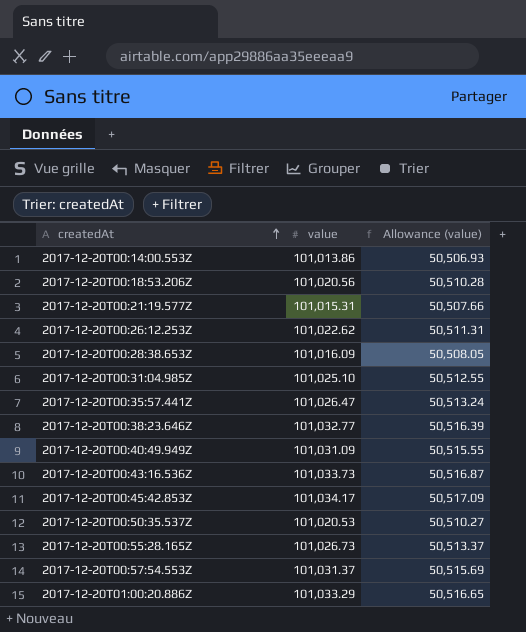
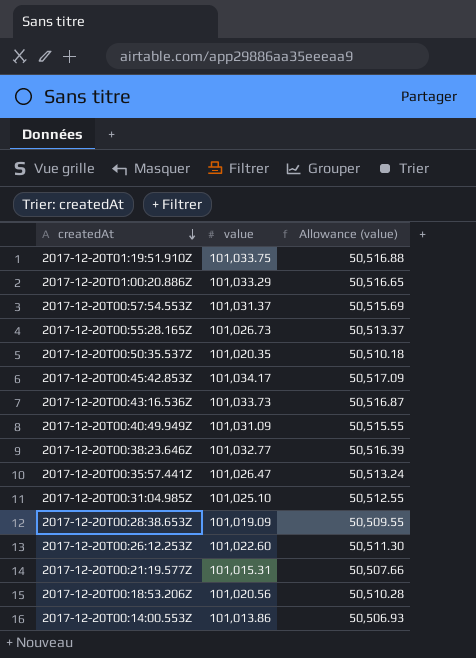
row order: createdAt ascending -> createdAt descending
row 2017-12-20T01:19:51.910Z: none -> 101,033.75 | 50,516.88
2017-12-20T00:50:35.537Z | value: 101,020.53 -> 101,020.35
2017-12-20T00:50:35.537Z | Allowance (value): 50,510.27 -> 50,510.18
2017-12-20T00:28:38.653Z | value: 101,016.09 -> 101,019.09
2017-12-20T00:28:38.653Z | Allowance (value): 50,508.05 -> 50,509.55
2017-12-20T00:26:12.253Z | value: 101,022.62 -> 101,022.60
2017-12-20T00:26:12.253Z | Allowance (value): 50,511.31 -> 50,511.30

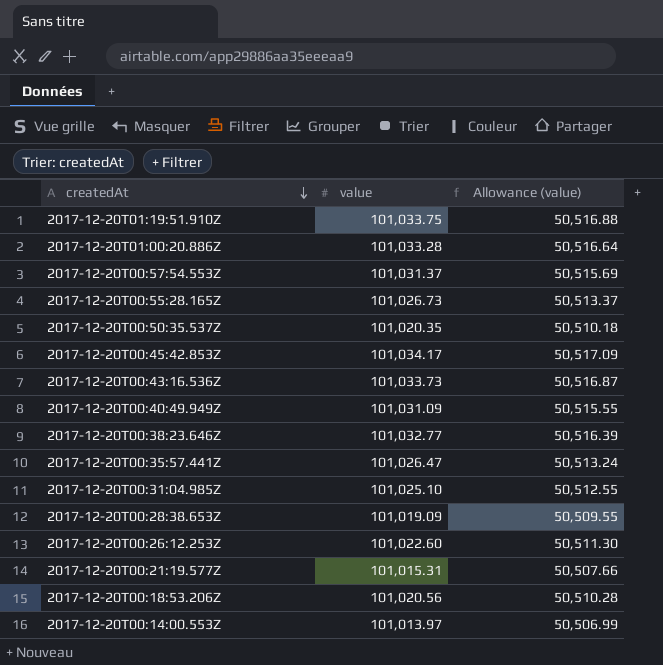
2017-12-20T01:00:20.886Z | value: 101,033.29 -> 101,033.28
2017-12-20T01:00:20.886Z | Allowance (value): 50,516.65 -> 50,516.64
2017-12-20T00:14:00.553Z | value: 101,013.86 -> 101,013.97
2017-12-20T00:14:00.553Z | Allowance (value): 50,506.93 -> 50,506.99

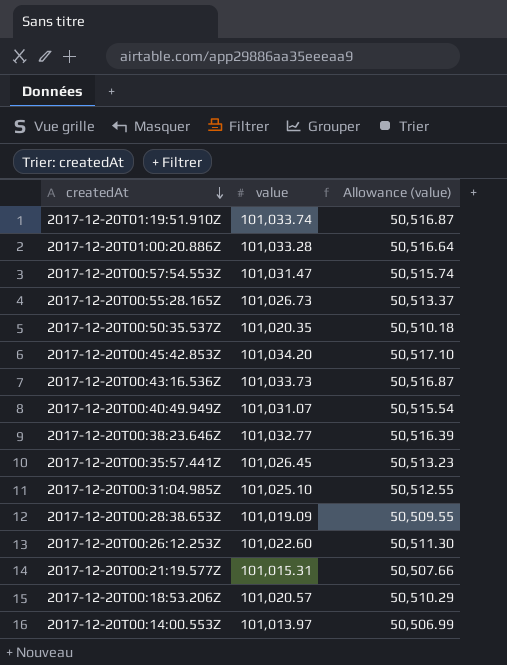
2017-12-20T01:19:51.910Z | value: 101,033.75 -> 101,033.74
2017-12-20T01:19:51.910Z | Allowance (value): 50,516.88 -> 50,516.87
2017-12-20T00:57:54.553Z | value: 101,031.37 -> 101,031.47
2017-12-20T00:57:54.553Z | Allowance (value): 50,515.69 -> 50,515.74
2017-12-20T00:45:42.853Z | value: 101,034.17 -> 101,034.20
2017-12-20T00:45:42.853Z | Allowance (value): 50,517.09 -> 50,517.10
2017-12-20T00:40:49.949Z | value: 101,031.09 -> 101,031.07
2017-12-20T00:40:49.949Z | Allowance (value): 50,515.55 -> 50,515.54
2017-12-20T00:35:57.441Z | value: 101,026.47 -> 101,026.45
2017-12-20T00:35:57.441Z | Allowance (value): 50,513.24 -> 50,513.23
2017-12-20T00:18:53.206Z | value: 101,020.56 -> 101,020.57
2017-12-20T00:18:53.206Z | Allowance (value): 50,510.28 -> 50,510.29

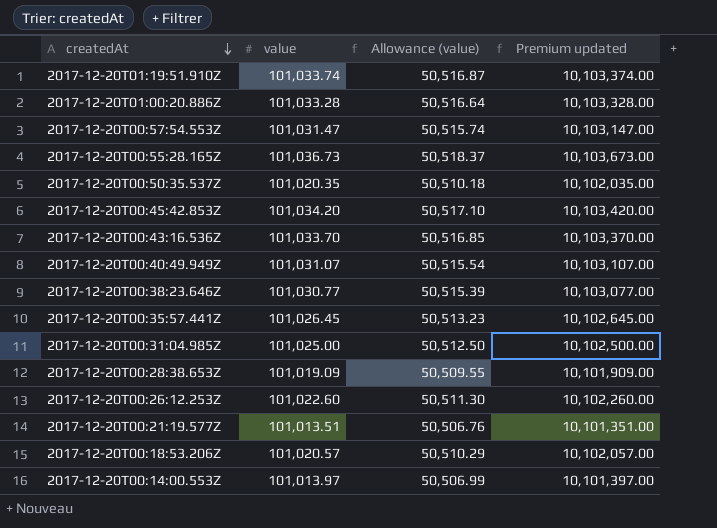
column Premium updated | formula: none -> [value] * 100
2017-12-20T00:55:28.165Z | value: 101,026.73 -> 101,036.73
2017-12-20T00:55:28.165Z | Allowance (value): 50,513.37 -> 50,518.37
2017-12-20T00:43:16.536Z | value: 101,033.73 -> 101,033.70
2017-12-20T00:43:16.536Z | Allowance (value): 50,516.87 -> 50,516.85
2017-12-20T00:38:23.646Z | value: 101,032.77 -> 101,030.77
2017-12-20T00:38:23.646Z | Allowance (value): 50,516.39 -> 50,515.39
2017-12-20T00:31:04.985Z | value: 101,025.10 -> 101,025.00
2017-12-20T00:31:04.985Z | Allowance (value): 50,512.55 -> 50,512.50
2017-12-20T00:21:19.577Z | value: 101,015.31 -> 101,013.51
2017-12-20T00:21:19.577Z | Allowance (value): 50,507.66 -> 50,506.76

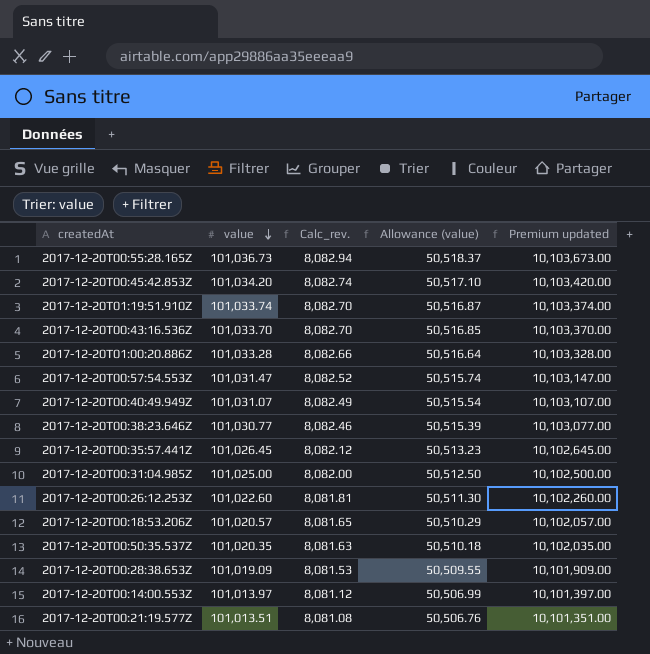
row order: createdAt descending -> value descending
column Calc_rev. | formula: none -> [value] * 0.08

